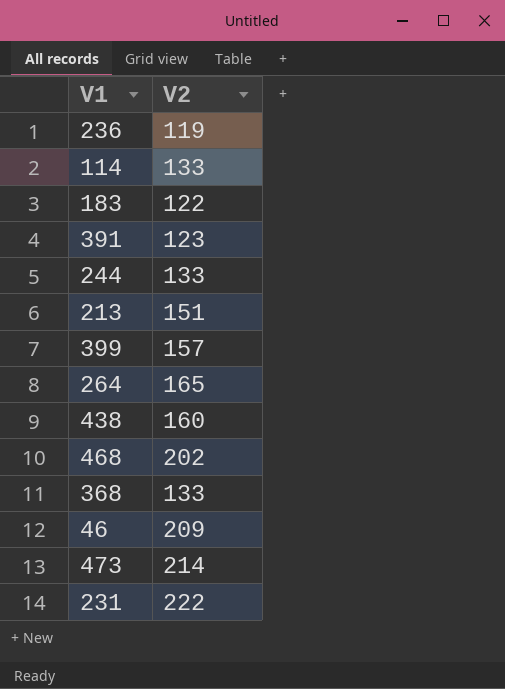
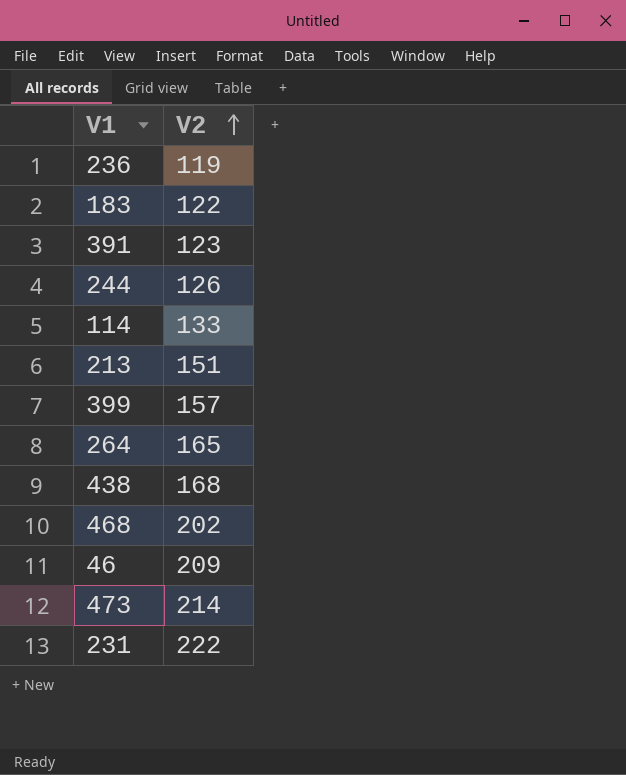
row order: none -> V2 ascending
row 368: 133 -> none
244 | V2: 133 -> 126
438 | V2: 160 -> 168

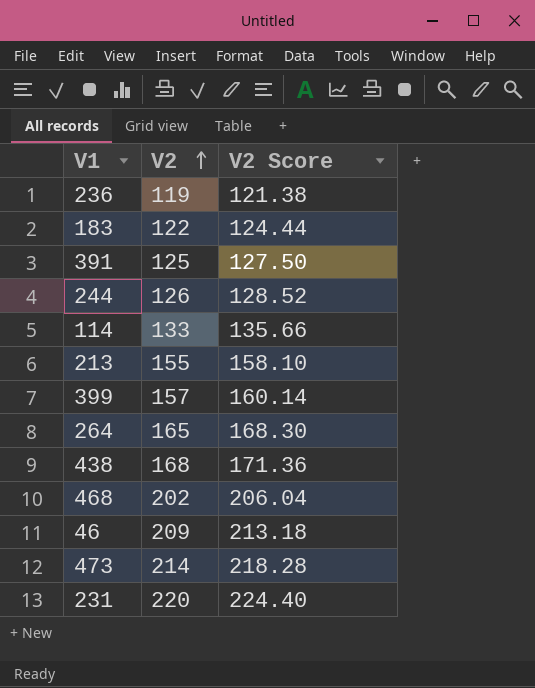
column V2 Score | formula: none -> [V2] * 1.02
391 | V2: 123 -> 125
213 | V2: 151 -> 155
231 | V2: 222 -> 220

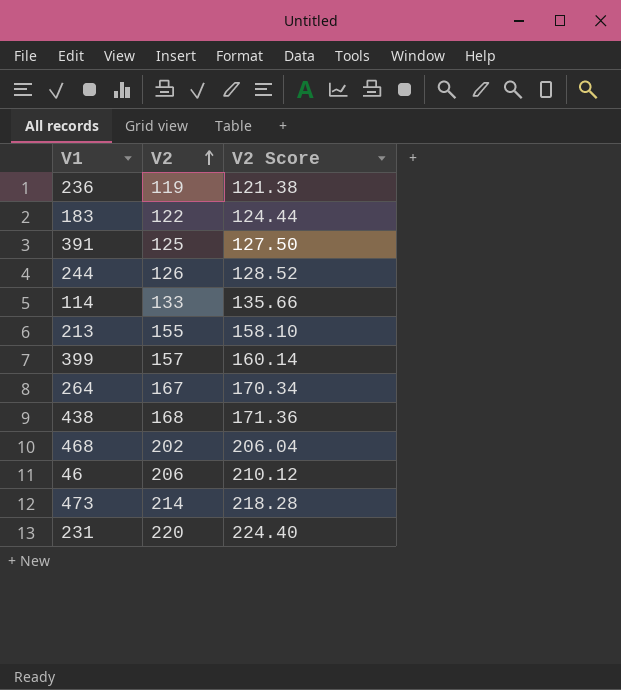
264 | V2: 165 -> 167
264 | V2 Score: 168.30 -> 170.34
46 | V2: 209 -> 206
46 | V2 Score: 213.18 -> 210.12

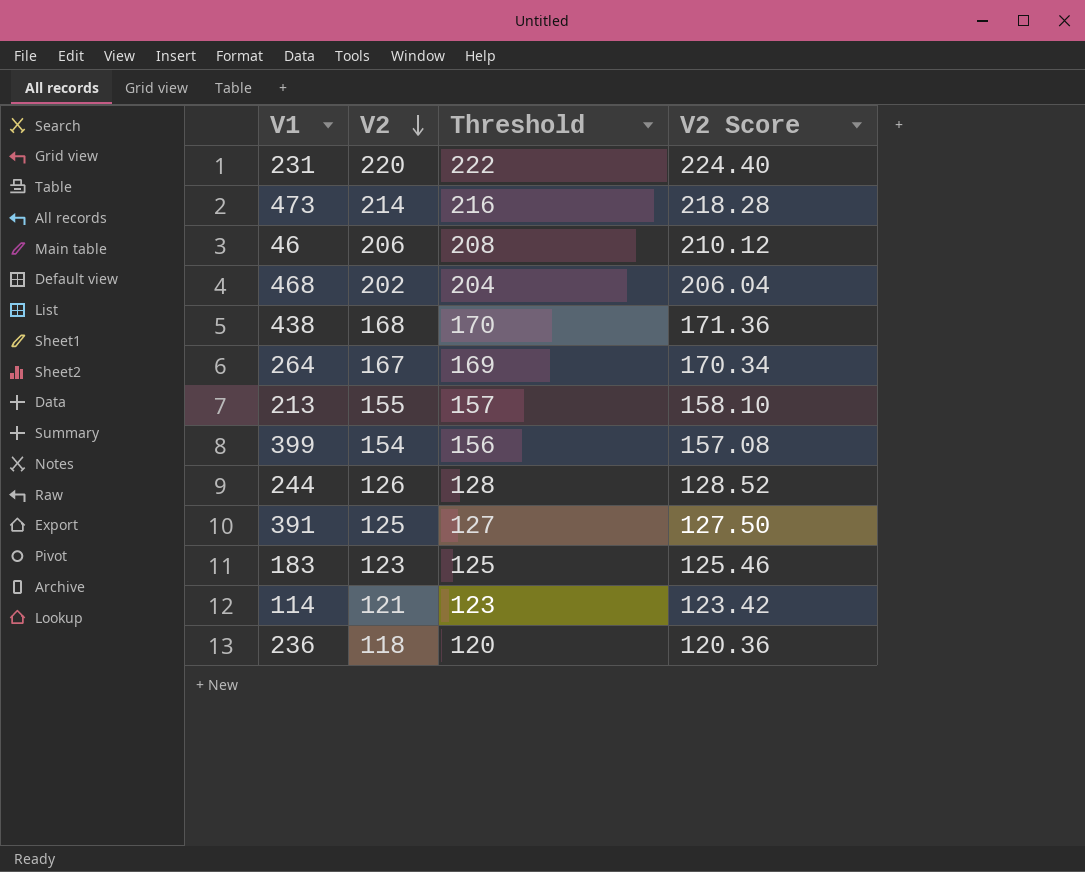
row order: V2 ascending -> V2 descending
column Threshold | formula: none -> [V2] + 2
399 | V2: 157 -> 154
399 | V2 Score: 160.14 -> 157.08
183 | V2: 122 -> 123
183 | V2 Score: 124.44 -> 125.46
114 | V2: 133 -> 121
114 | V2 Score: 135.66 -> 123.42
236 | V2: 119 -> 118
236 | V2 Score: 121.38 -> 120.36

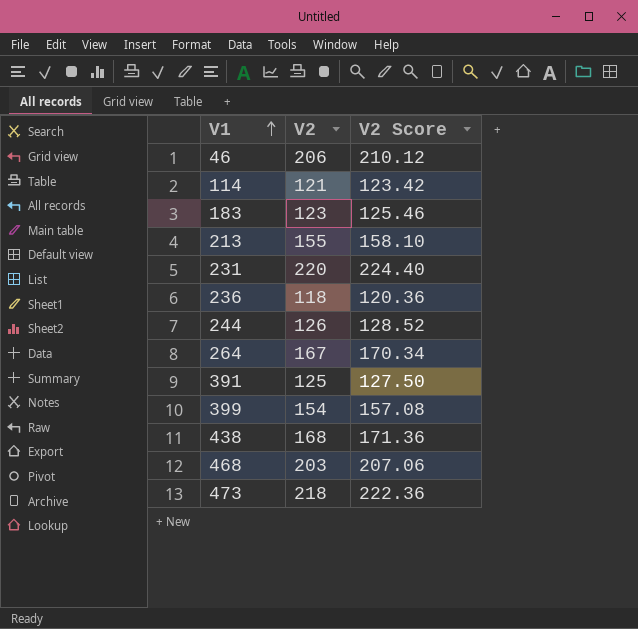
row order: V2 descending -> V1 ascending
column Threshold | formula: [V2] + 2 -> none
468 | V2: 202 -> 203
468 | V2 Score: 206.04 -> 207.06
473 | V2: 214 -> 218
473 | V2 Score: 218.28 -> 222.36

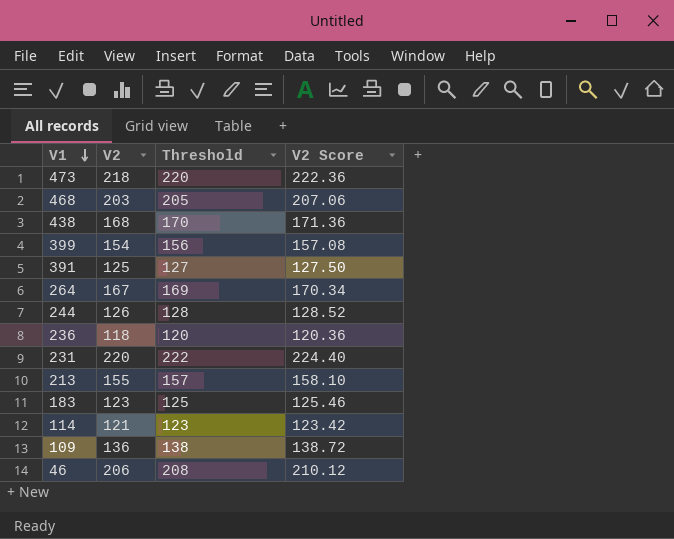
row order: V1 ascending -> V1 descending
column Threshold | formula: none -> [V2] + 2
row 109: none -> 136 | 138 | 138.72

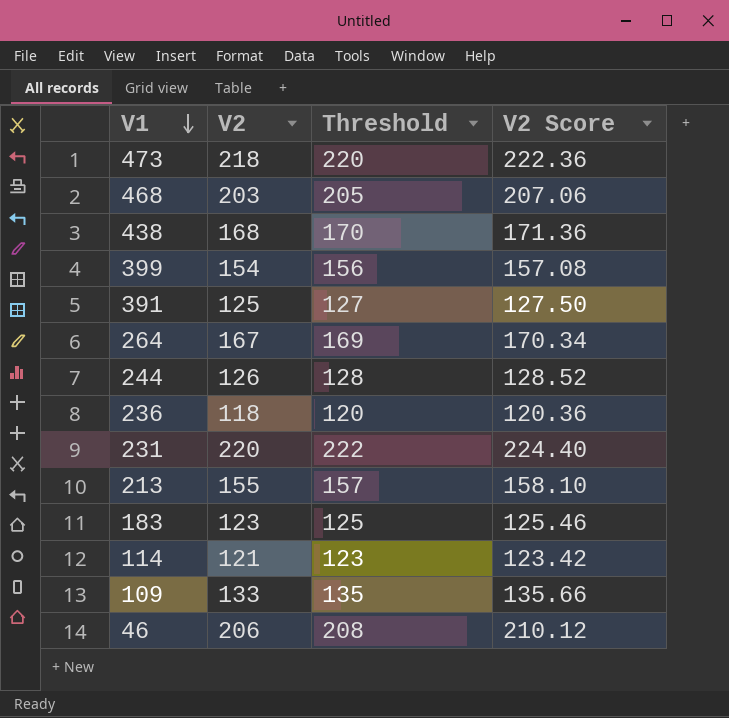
109 | V2: 136 -> 133
109 | Threshold: 138 -> 135
109 | V2 Score: 138.72 -> 135.66

